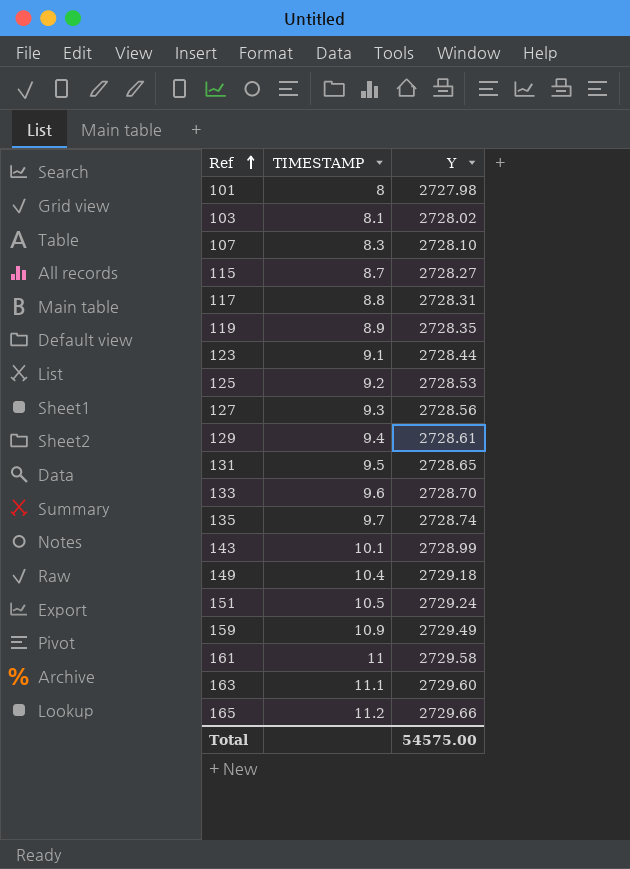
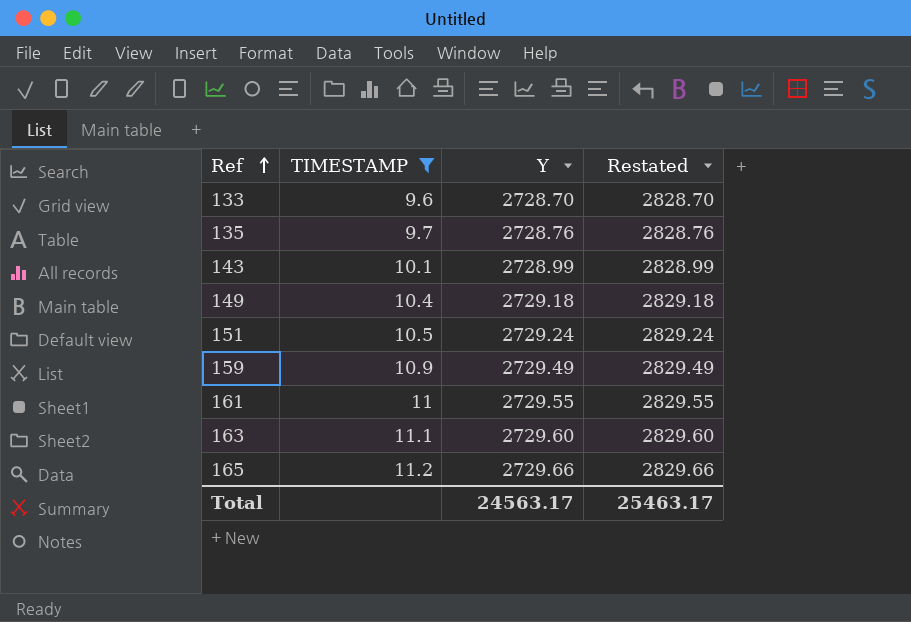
filter: none -> TIMESTAMP >= 9.6
column Restated | formula: none -> [Y] + 100
135 | Y: 2728.74 -> 2728.76
161 | Y: 2729.58 -> 2729.55
Total | Y: 54575.00 -> 24563.17

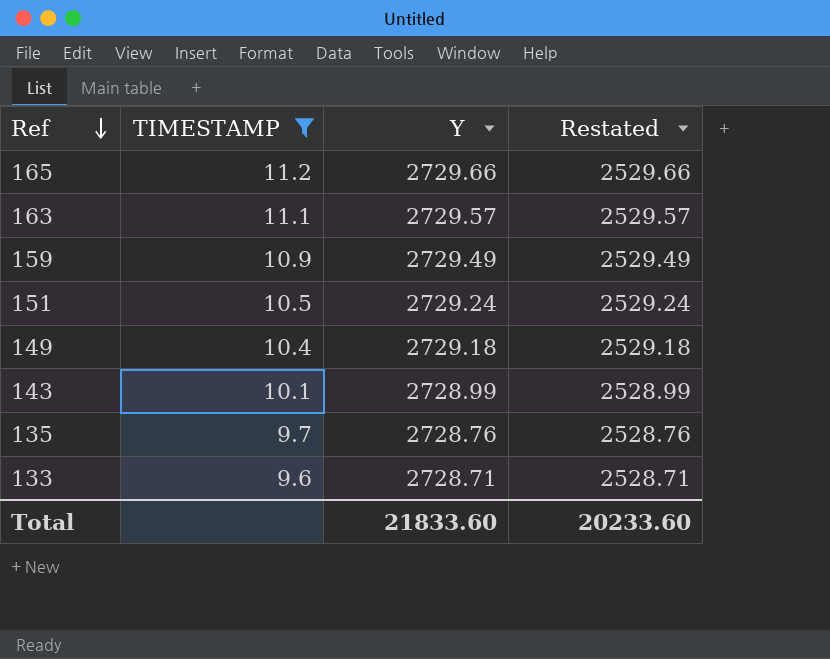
row order: Ref ascending -> Ref descending
column Restated | formula: [Y] + 100 -> [Y] - 200
row 161: 11 | 2729.55 | 2829.55 -> none
163 | Y: 2729.60 -> 2729.57
133 | Y: 2728.70 -> 2728.71
Total | Y: 24563.17 -> 21833.60
Total | Restated: 25463.17 -> 20233.60

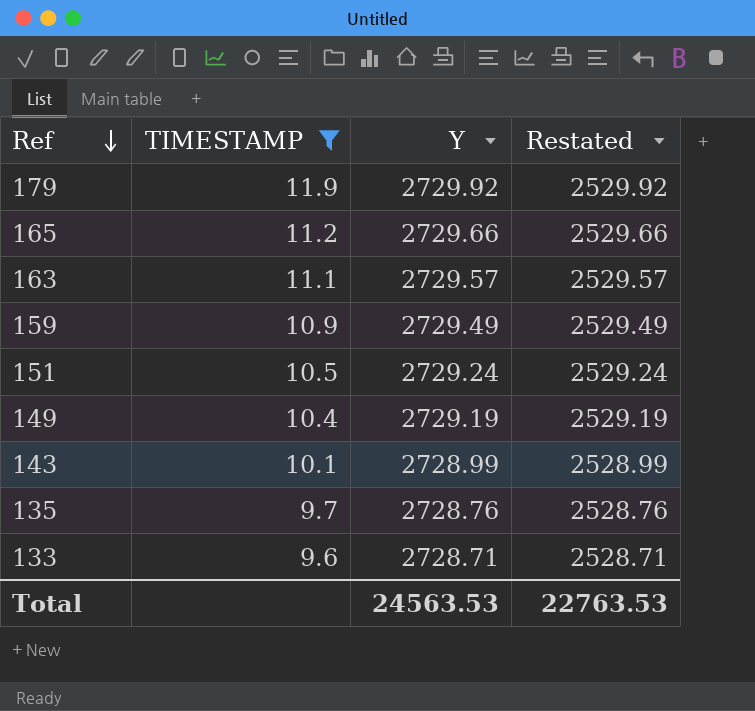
row 179: none -> 11.9 | 2729.92 | 2529.92
149 | Y: 2729.18 -> 2729.19
149 | Restated: 2529.18 -> 2529.19
Total | Y: 21833.60 -> 24563.53
Total | Restated: 20233.60 -> 22763.53

